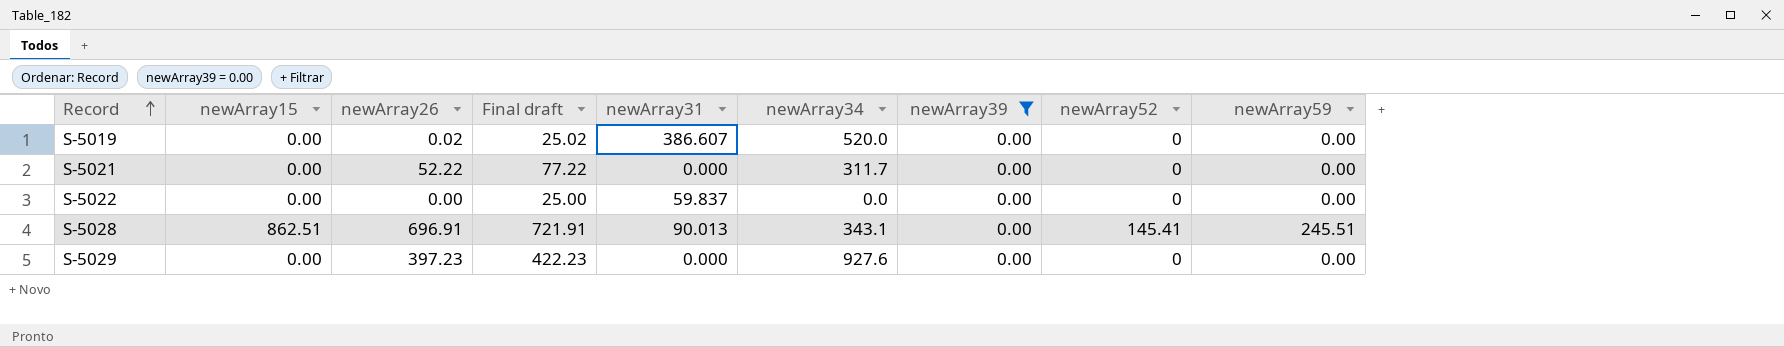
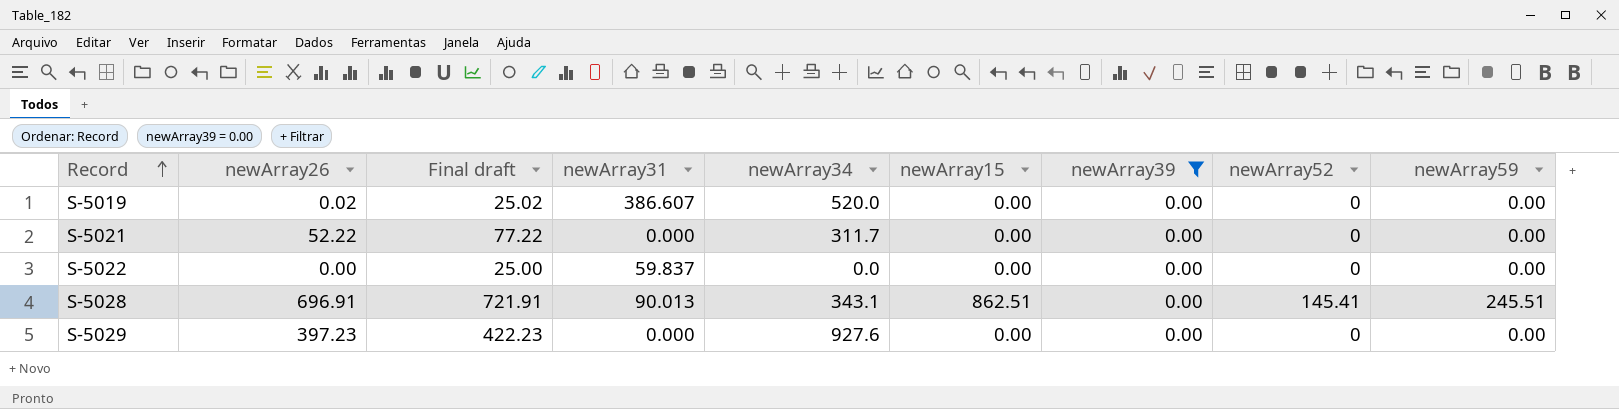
column newArray15 | position: 2 -> 6

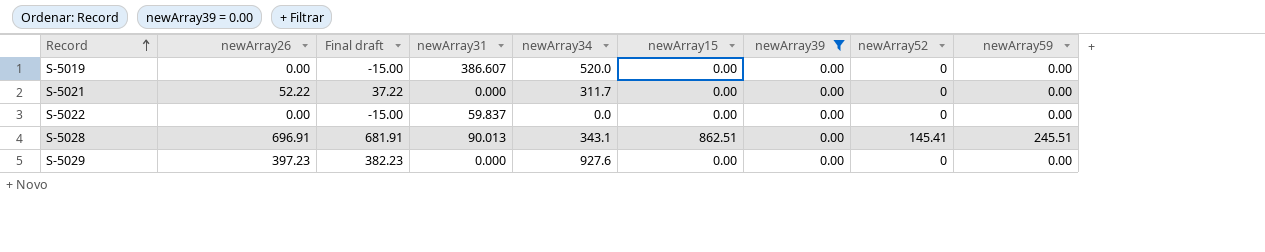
column Final draft | formula: [newArray26] + 25 -> [newArray26] - 15
S-5019 | newArray26: 0.02 -> 0.00

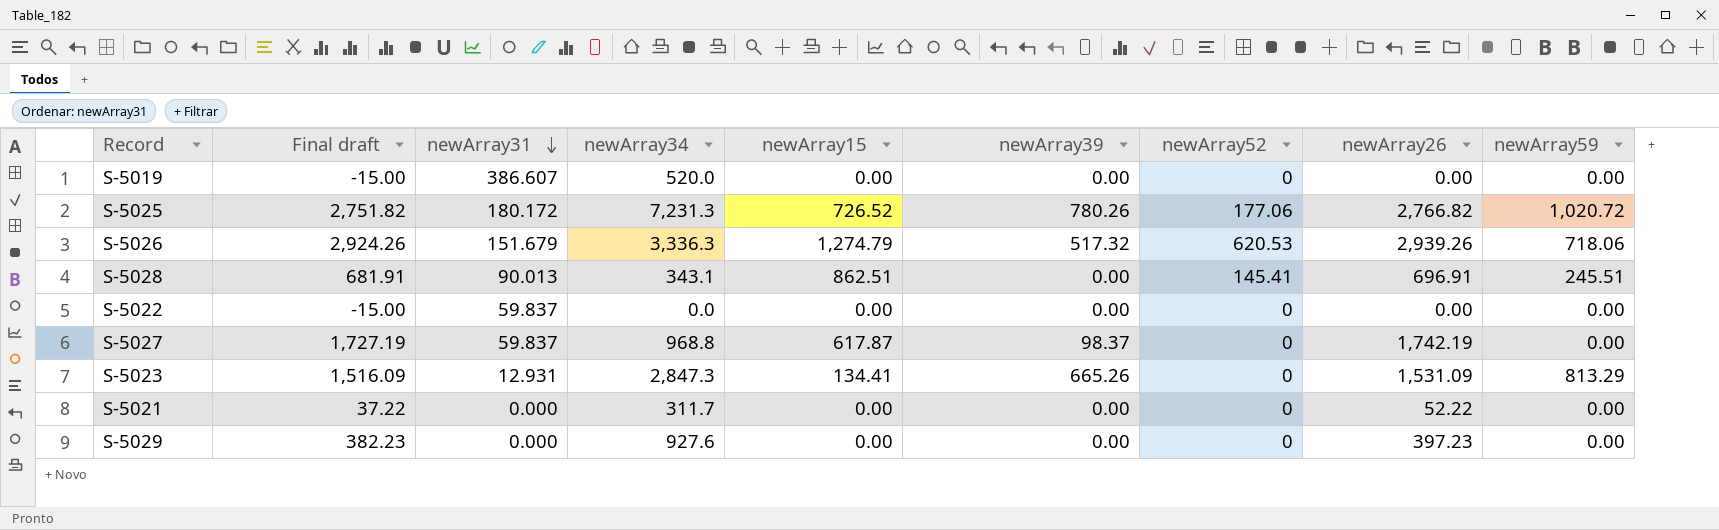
filter: newArray39 = 0.00 -> none
row order: Record ascending -> newArray31 descending
column newArray26 | position: 2 -> 8

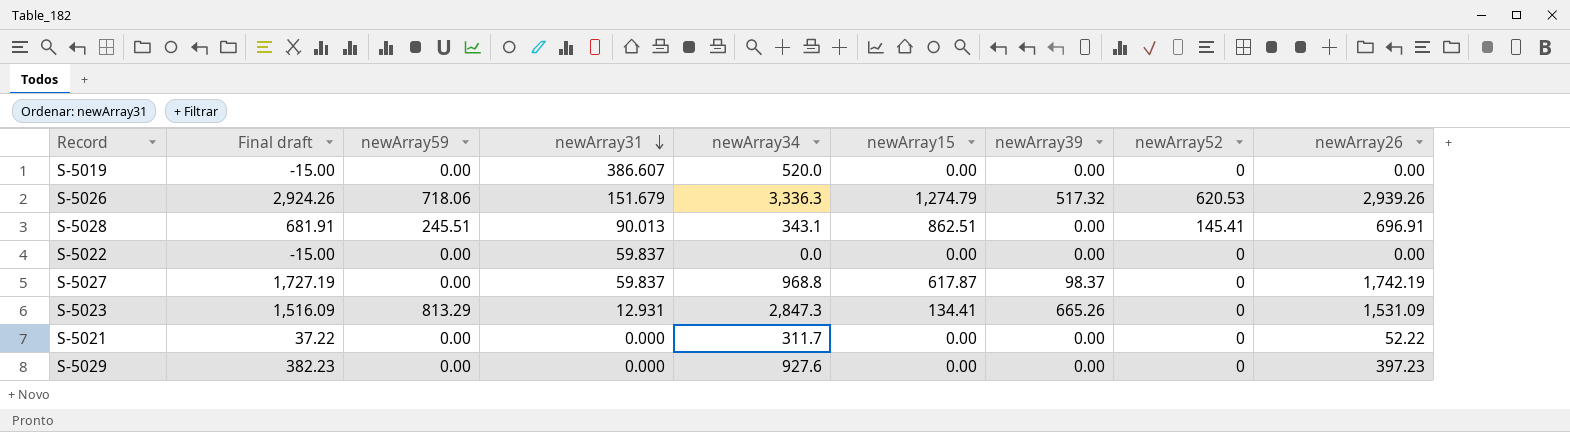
column newArray59 | position: 9 -> 3
row S-5025: 2,751.82 | 180.172 | 7,231.3 | 726.52 | 780.26 | 177.06 | 2,766.82 | 1,020.72 -> none

